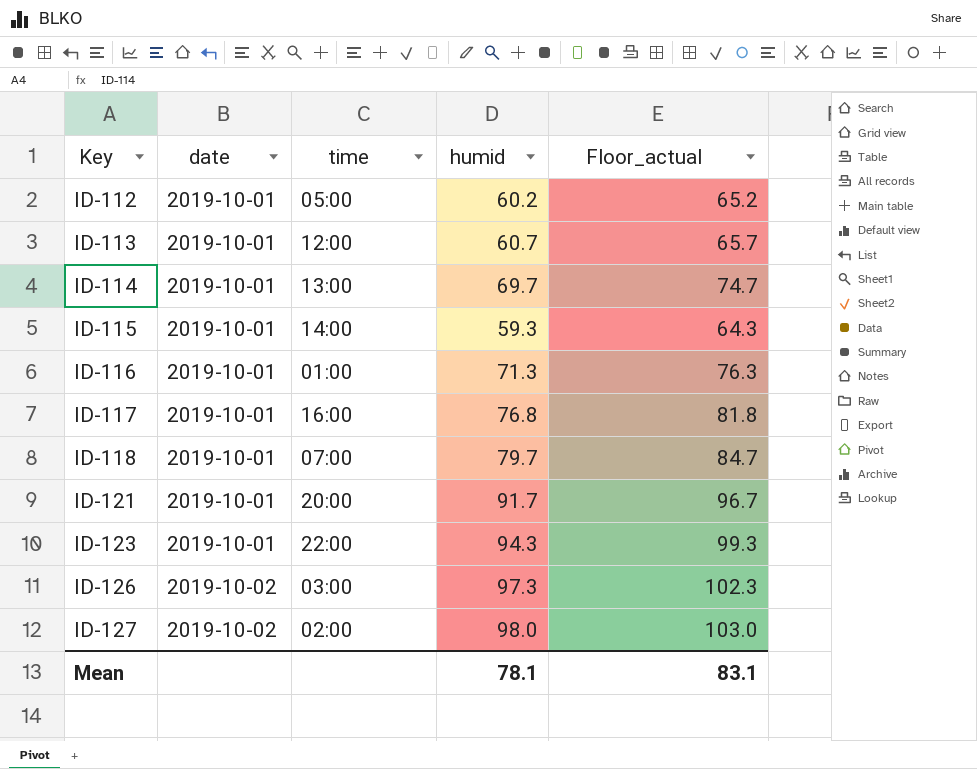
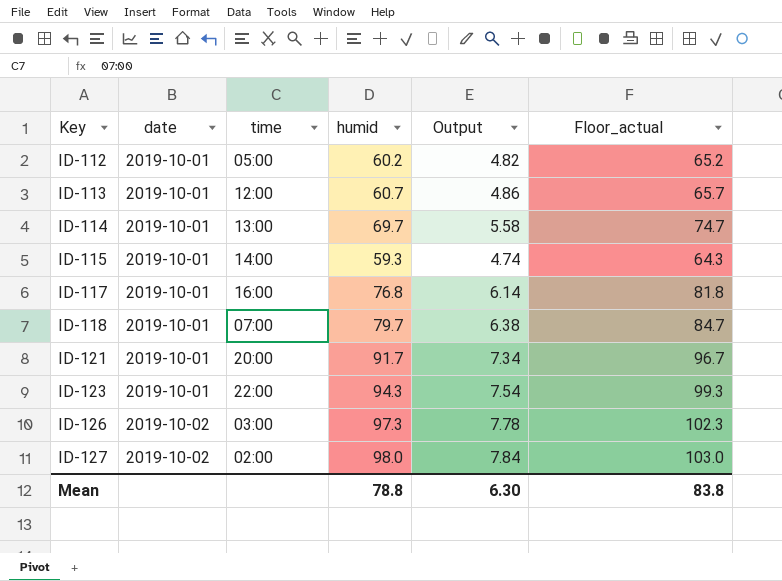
column Output | formula: none -> [humid] * 0.08
row ID-116: 2019-10-01 | 01:00 | 71.3 | 76.3 -> none
Mean | humid: 78.1 -> 78.8
Mean | Floor_actual: 83.1 -> 83.8

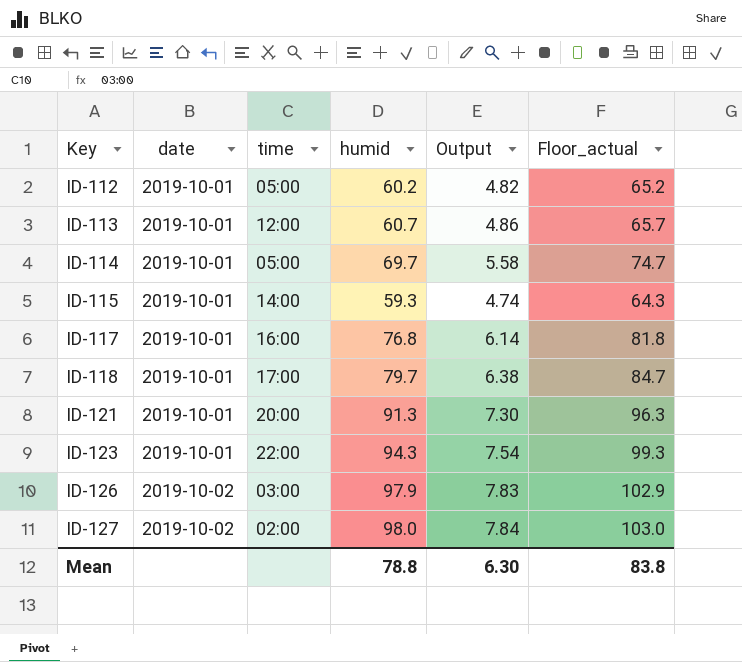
ID-114 | time: 13:00 -> 05:00
ID-118 | time: 07:00 -> 17:00
ID-121 | humid: 91.7 -> 91.3
ID-121 | Output: 7.34 -> 7.30
ID-121 | Floor_actual: 96.7 -> 96.3
ID-126 | humid: 97.3 -> 97.9
ID-126 | Output: 7.78 -> 7.83
ID-126 | Floor_actual: 102.3 -> 102.9

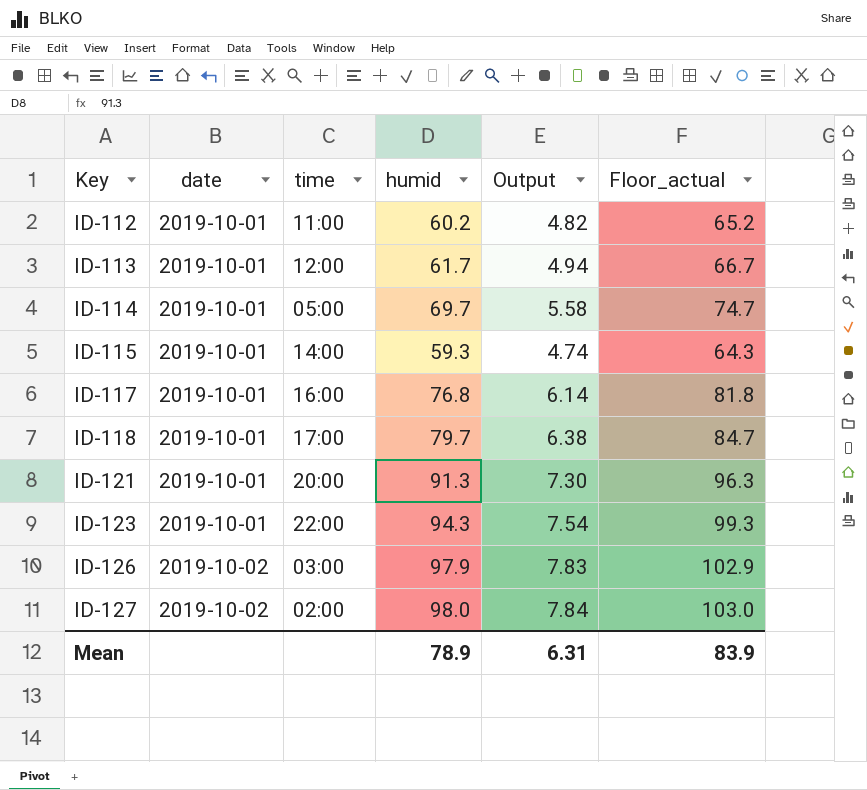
ID-112 | time: 05:00 -> 11:00
ID-113 | humid: 60.7 -> 61.7
ID-113 | Output: 4.86 -> 4.94
ID-113 | Floor_actual: 65.7 -> 66.7
Mean | humid: 78.8 -> 78.9
Mean | Output: 6.30 -> 6.31
Mean | Floor_actual: 83.8 -> 83.9

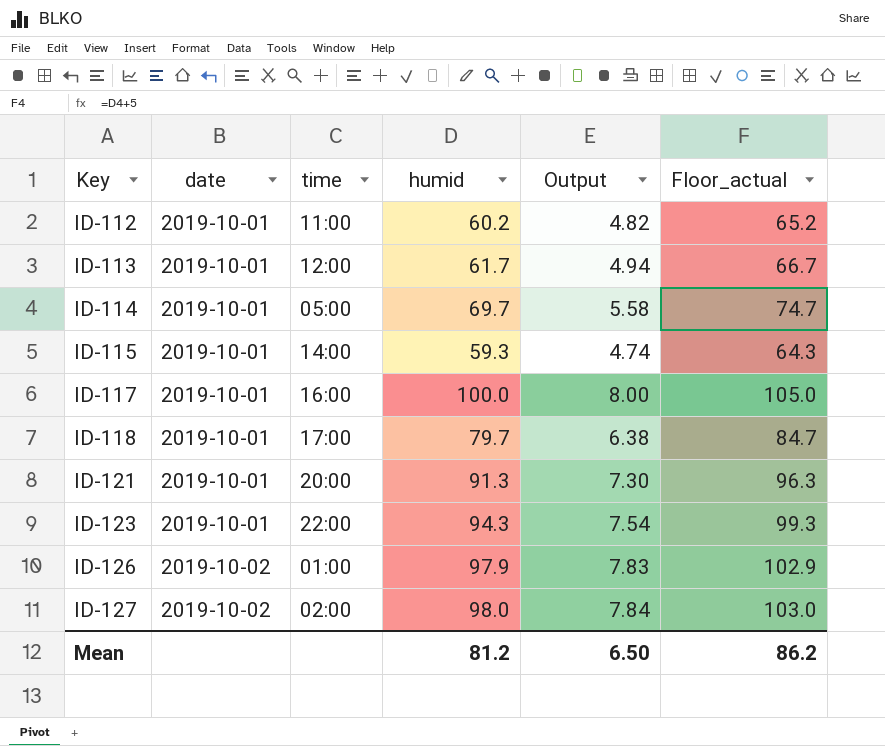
ID-117 | humid: 76.8 -> 100.0
ID-117 | Output: 6.14 -> 8.00
ID-117 | Floor_actual: 81.8 -> 105.0
ID-126 | time: 03:00 -> 01:00
Mean | humid: 78.9 -> 81.2
Mean | Output: 6.31 -> 6.50
Mean | Floor_actual: 83.9 -> 86.2

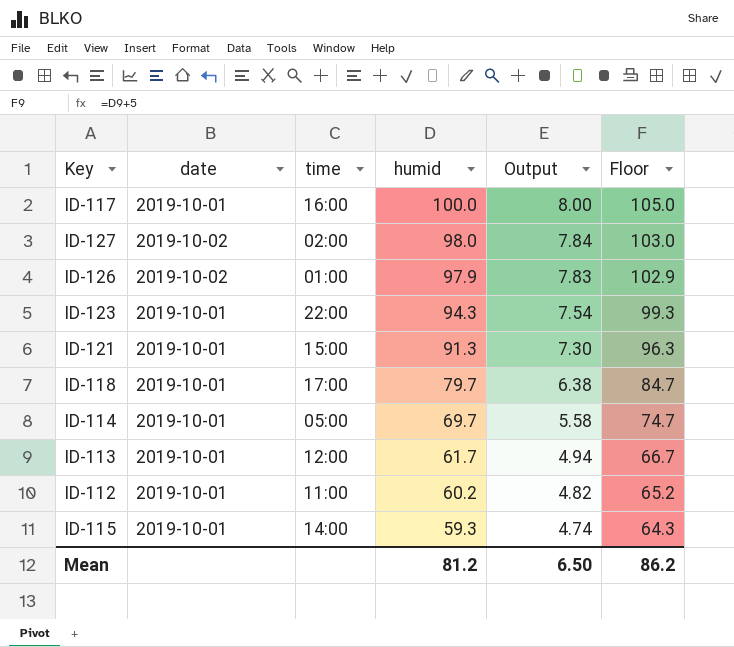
row order: Key ascending -> humid descending
column name: Floor_actual -> Floor
ID-121 | time: 20:00 -> 15:00

